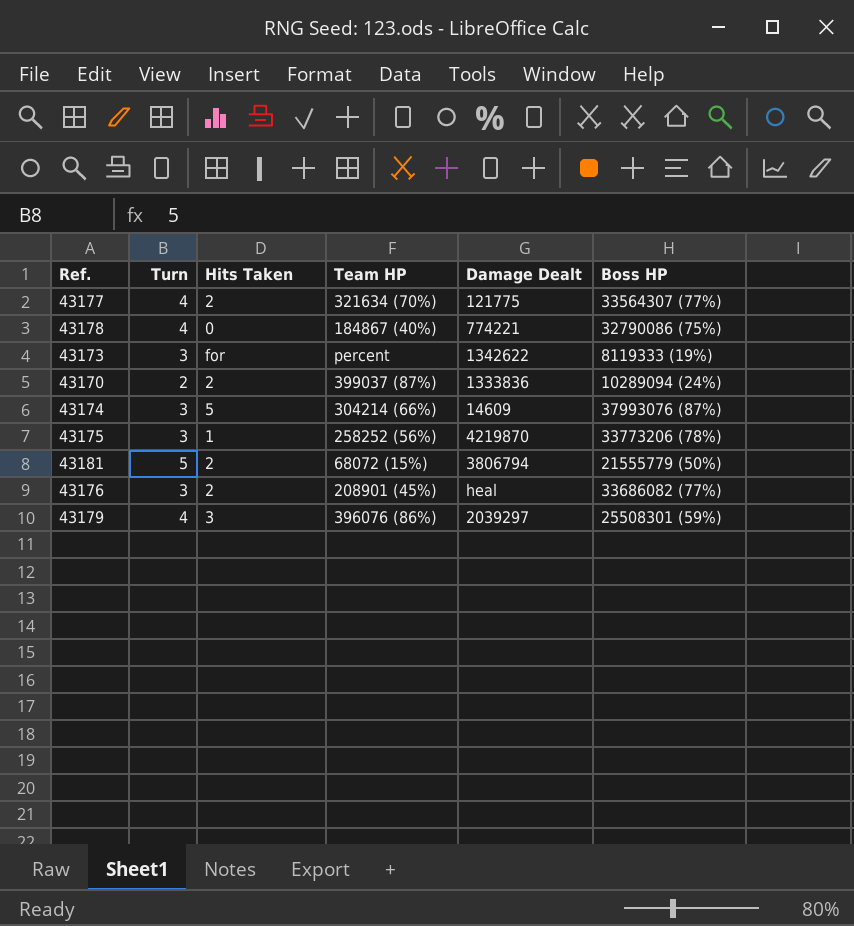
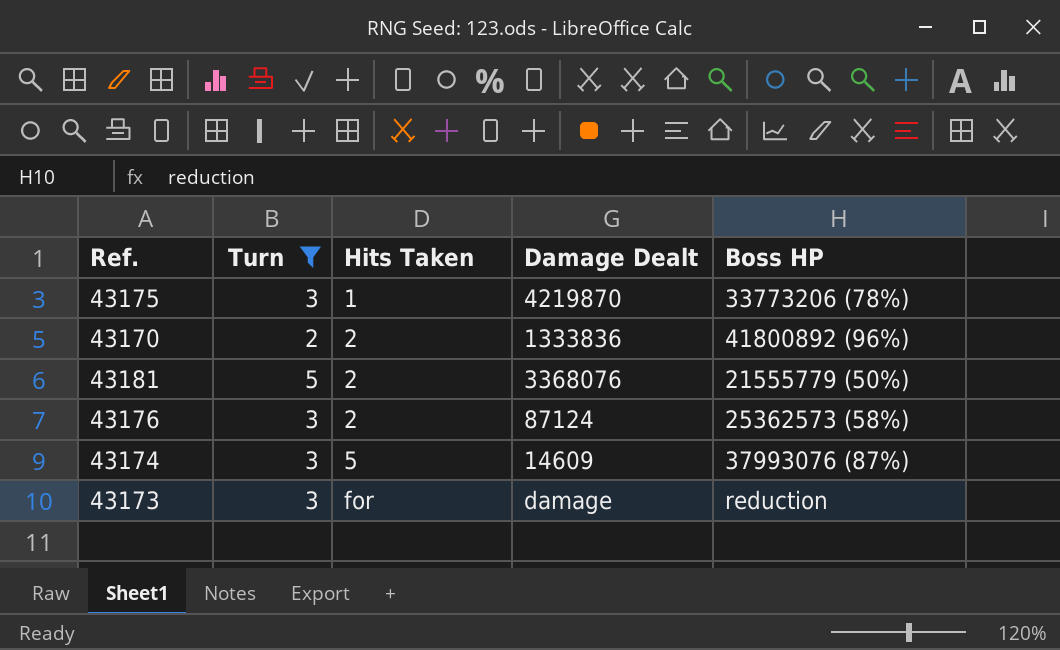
filter: none -> Turn != 4
row order: none -> Hits Taken ascending
column Team HP | position: 4 -> none
43170 | Boss HP: 10289094 (24%) -> 41800892 (96%)
43181 | Damage Dealt: 3806794 -> 3368076
43176 | Damage Dealt: heal -> 87124
43176 | Boss HP: 33686082 (77%) -> 25362573 (58%)
43173 | Damage Dealt: 1342622 -> damage
43173 | Boss HP: 8119333 (19%) -> reduction

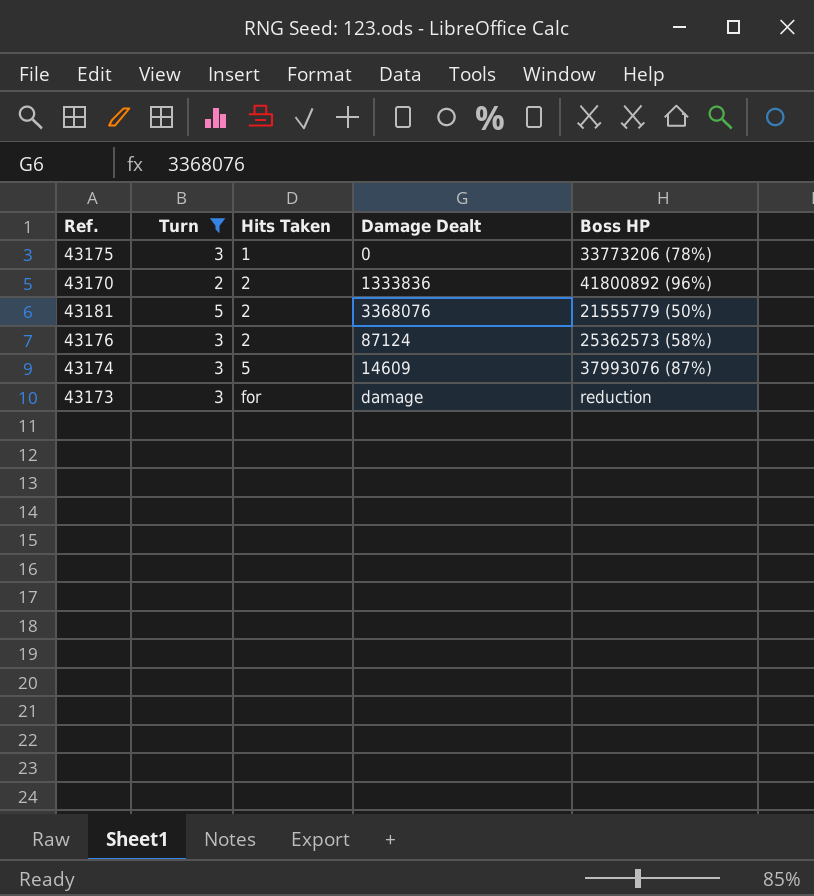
43175 | Damage Dealt: 4219870 -> 0

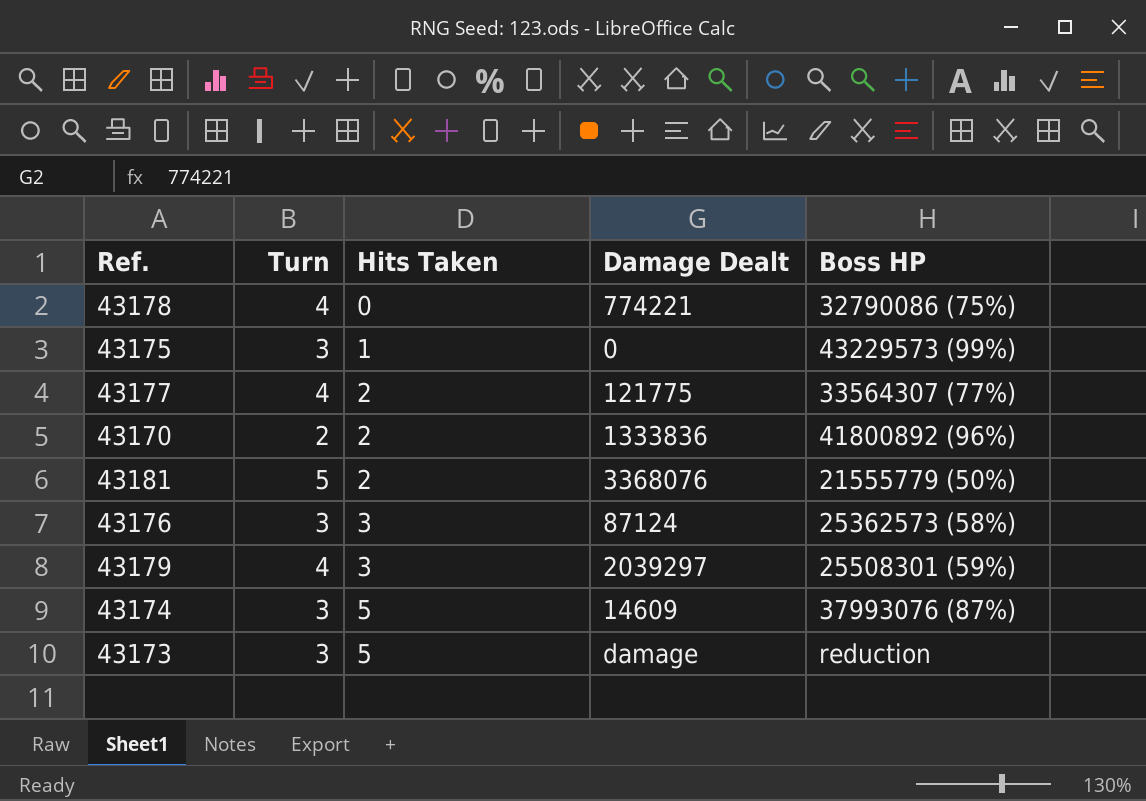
filter: Turn != 4 -> none
43175 | Boss HP: 33773206 (78%) -> 43229573 (99%)
43176 | Hits Taken: 2 -> 3
43173 | Hits Taken: for -> 5

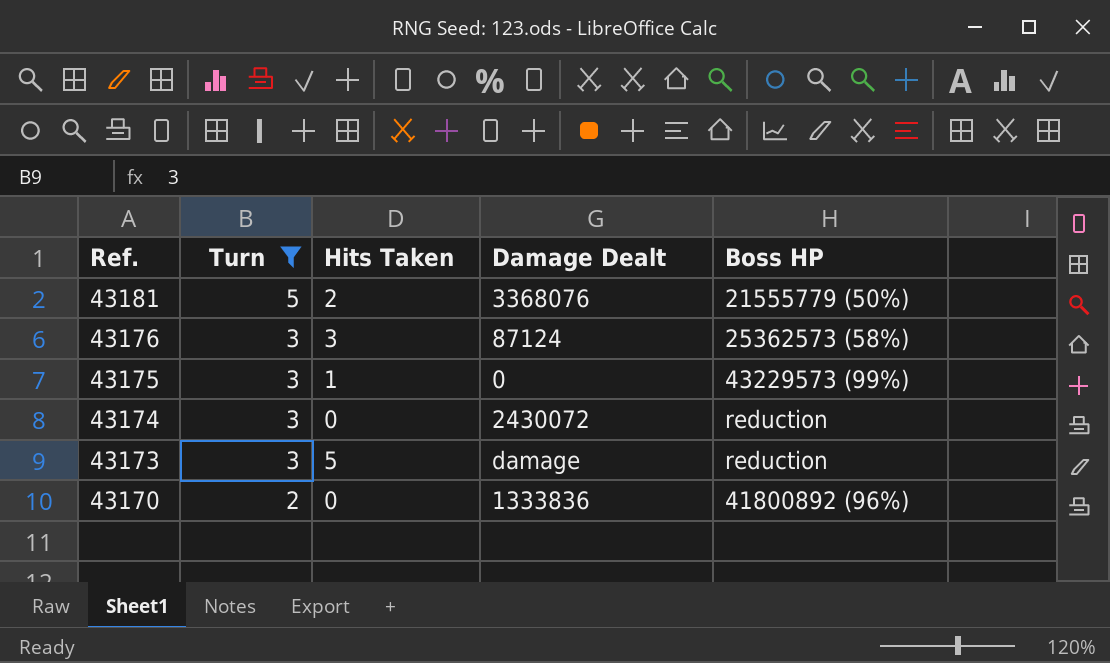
filter: none -> Turn != 4
row order: Hits Taken ascending -> Ref. descending
43174 | Hits Taken: 5 -> 0
43174 | Damage Dealt: 14609 -> 2430072
43174 | Boss HP: 37993076 (87%) -> reduction
43170 | Hits Taken: 2 -> 0

